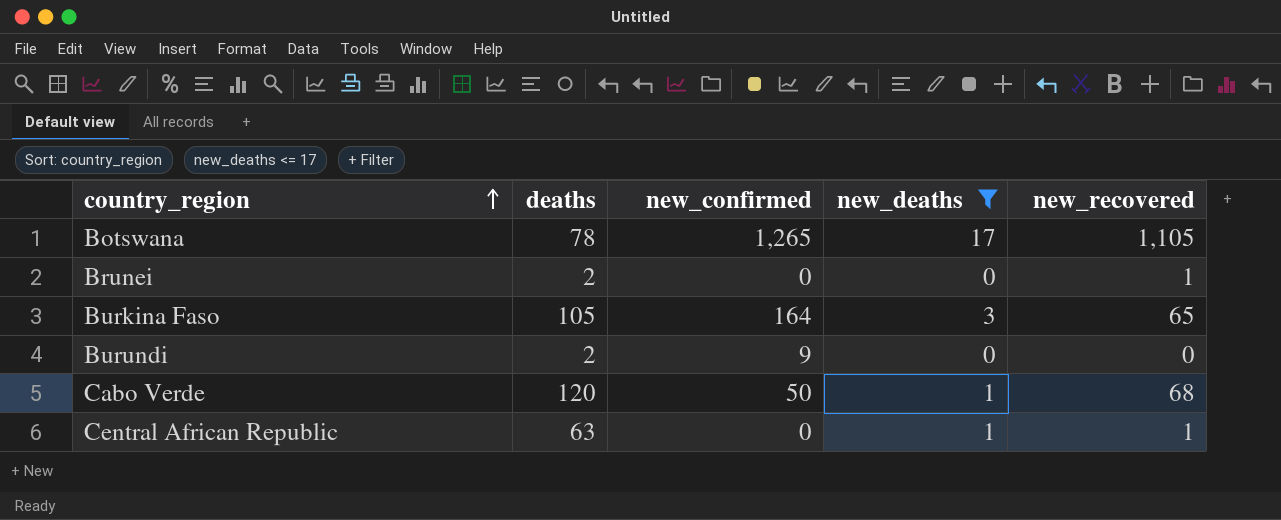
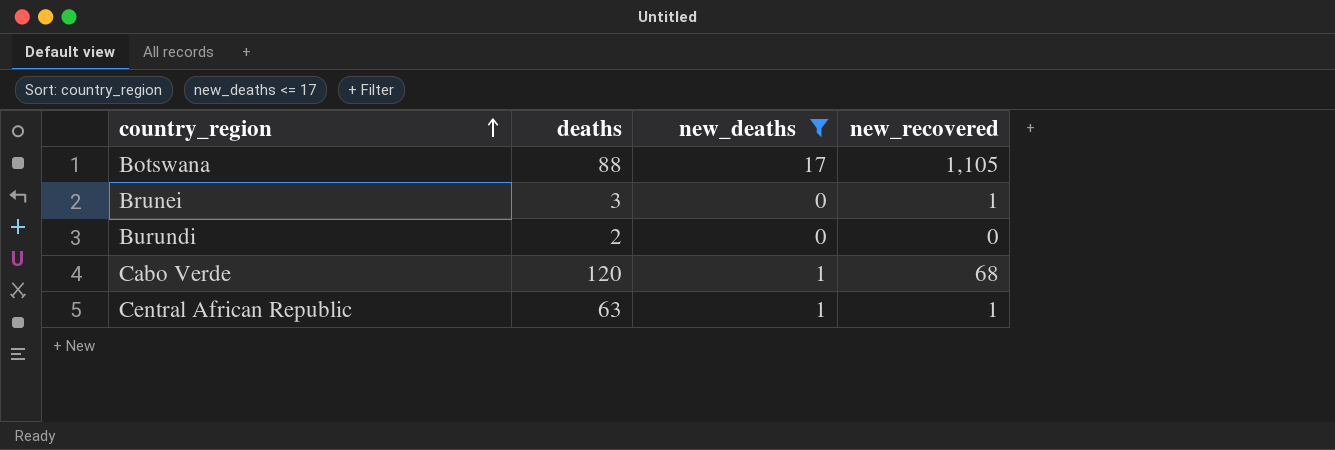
column new_confirmed | position: 3 -> none
row Burkina Faso: 105 | 164 | 3 | 65 -> none
Botswana | deaths: 78 -> 88
Brunei | deaths: 2 -> 3

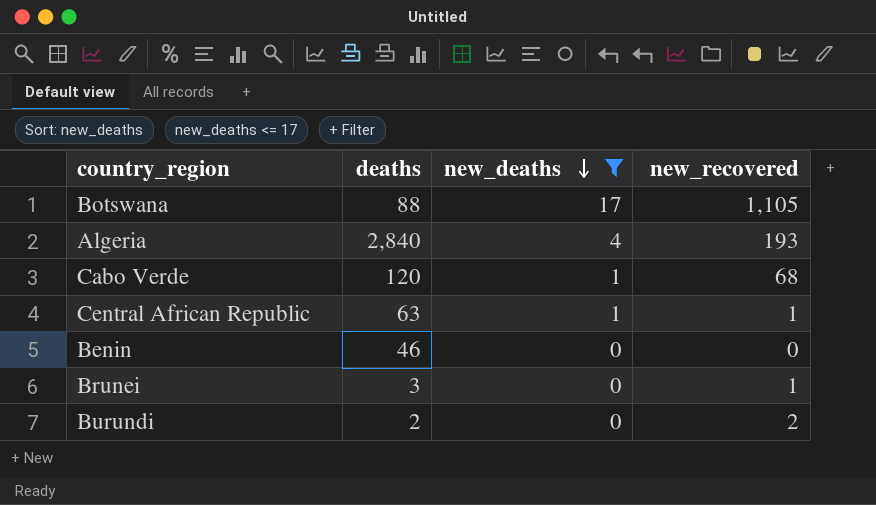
row order: country_region ascending -> new_deaths descending
row Algeria: none -> 2,840 | 4 | 193
row Benin: none -> 46 | 0 | 0
Burundi | new_recovered: 0 -> 2

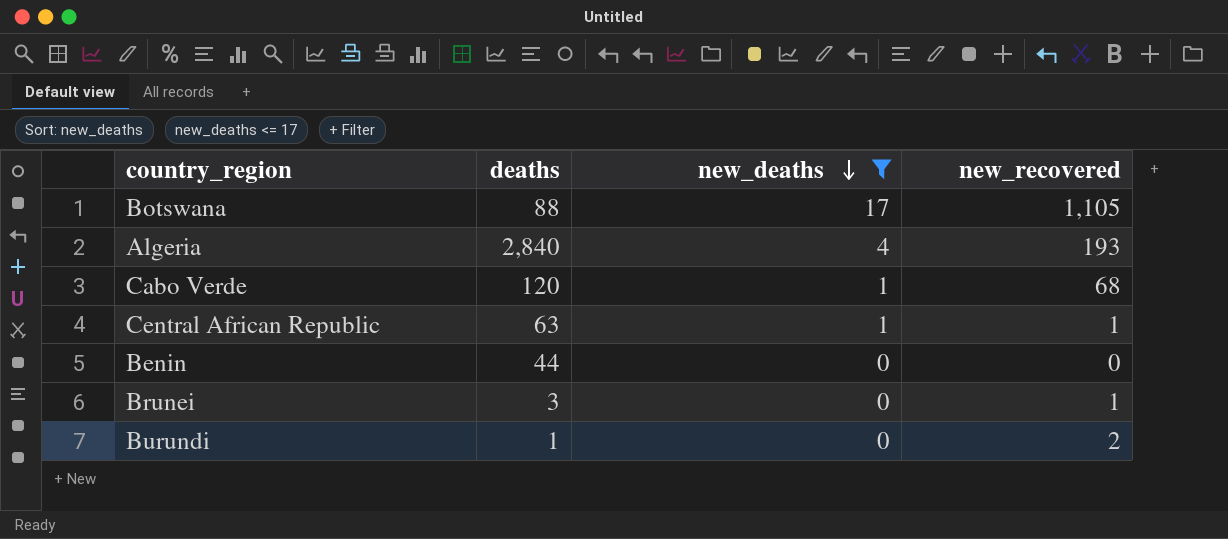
Benin | deaths: 46 -> 44
Burundi | deaths: 2 -> 1

